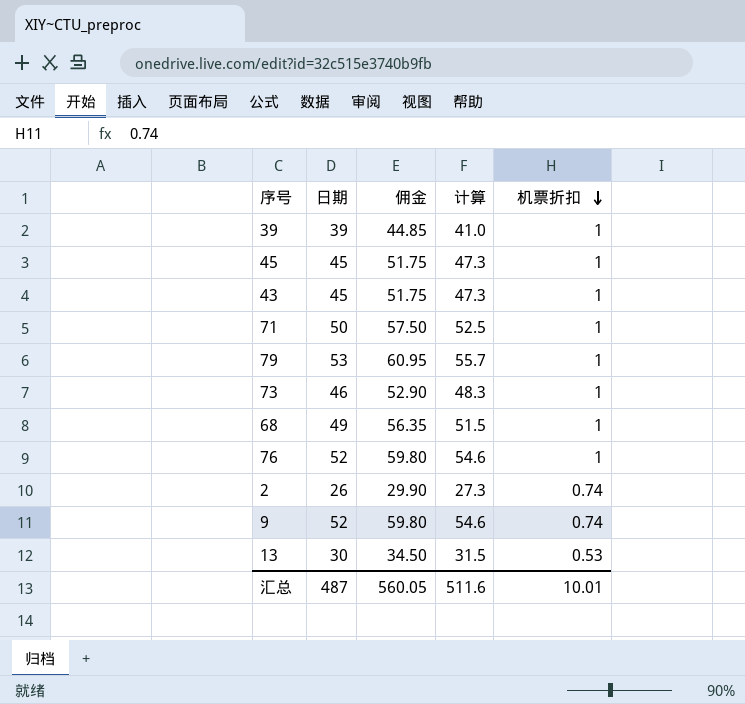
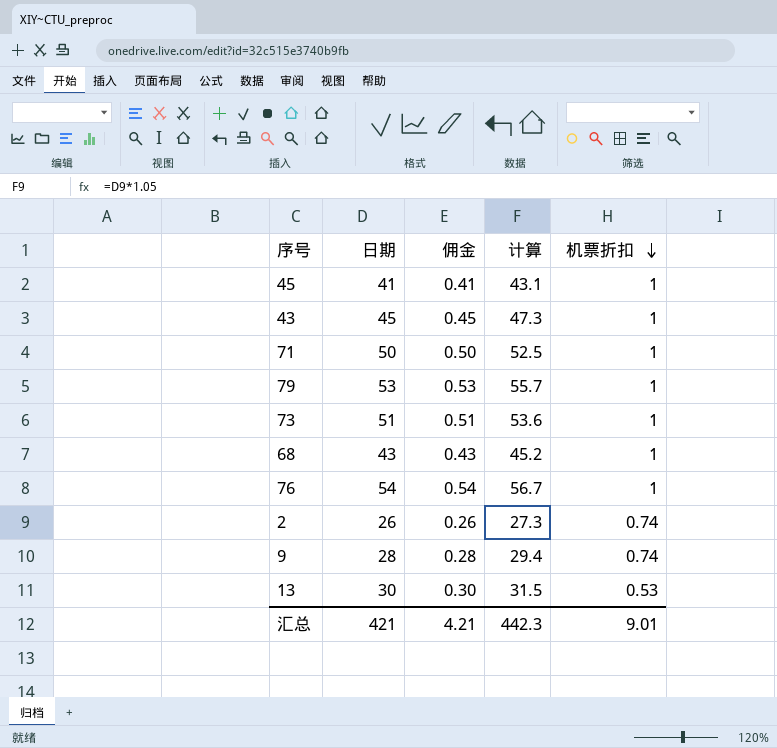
column 佣金 | formula: [日期] * 1.15 -> [日期] * 0.01
row 39: 39 | 44.85 | 41.0 | 1 -> none
45 | 日期: 45 -> 41
45 | 计算: 47.3 -> 43.1
73 | 日期: 46 -> 51
73 | 计算: 48.3 -> 53.6
68 | 日期: 49 -> 43
68 | 计算: 51.5 -> 45.2
76 | 日期: 52 -> 54
76 | 计算: 54.6 -> 56.7
9 | 日期: 52 -> 28
9 | 计算: 54.6 -> 29.4
汇总 | 日期: 487 -> 421
汇总 | 佣金: 560.05 -> 4.21
汇总 | 计算: 511.6 -> 442.3
汇总 | 机票折扣: 10.01 -> 9.01

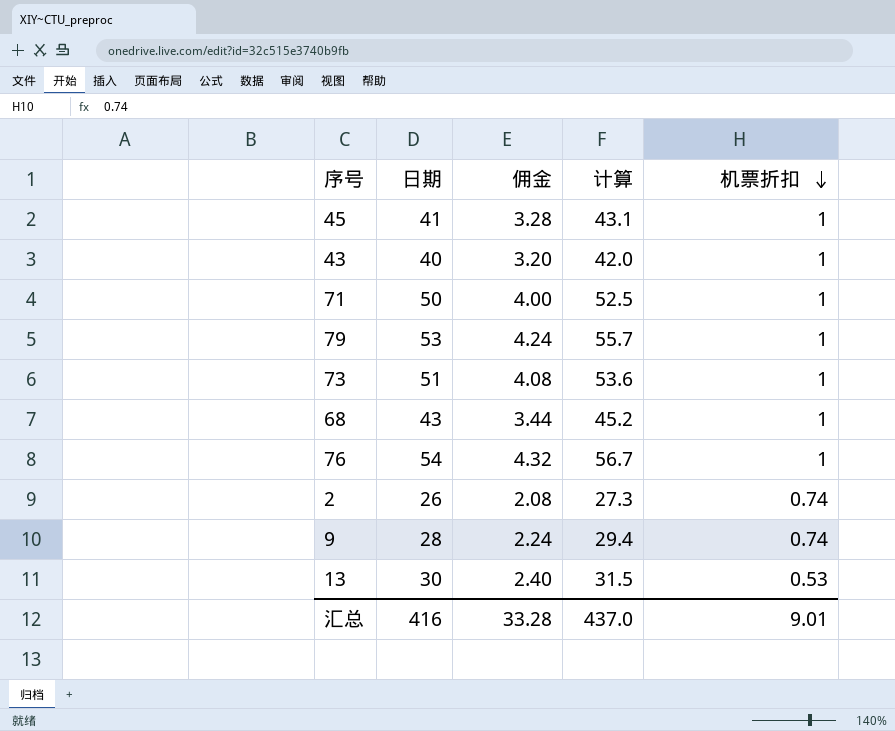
column 佣金 | formula: [日期] * 0.01 -> [日期] * 0.08
43 | 日期: 45 -> 40
43 | 计算: 47.3 -> 42.0
汇总 | 日期: 421 -> 416
汇总 | 佣金: 4.21 -> 33.28
汇总 | 计算: 442.3 -> 437.0

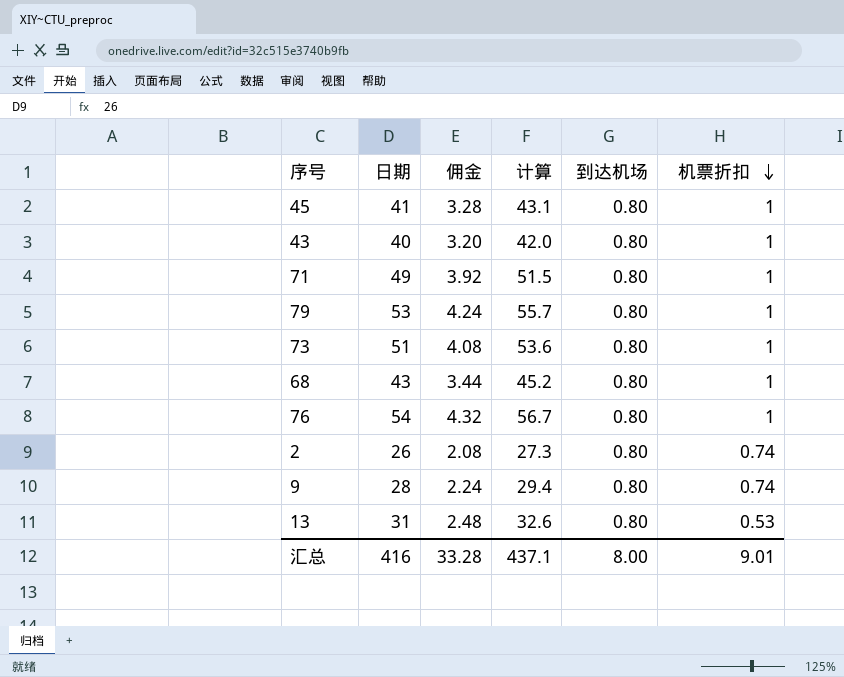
column 到达机场 | position: none -> 5
71 | 日期: 50 -> 49
71 | 佣金: 4.00 -> 3.92
71 | 计算: 52.5 -> 51.5
13 | 日期: 30 -> 31
13 | 佣金: 2.40 -> 2.48
13 | 计算: 31.5 -> 32.6
汇总 | 计算: 437.0 -> 437.1

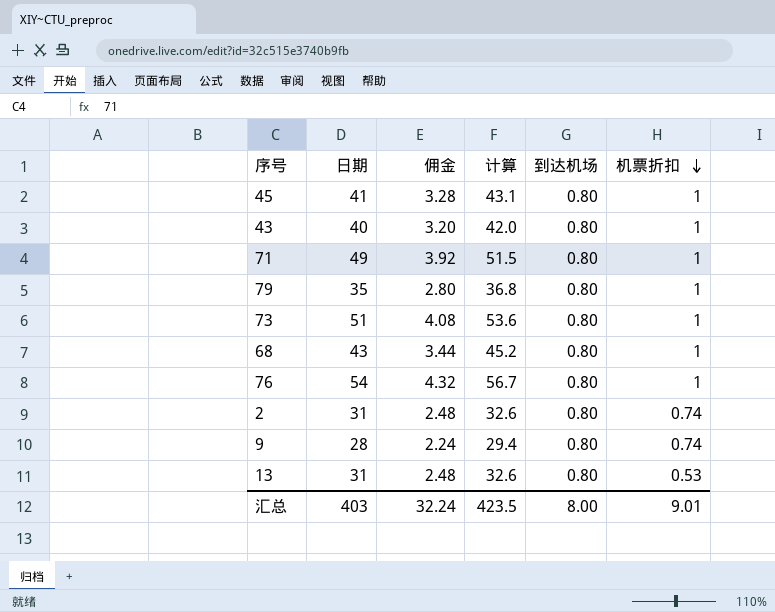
79 | 日期: 53 -> 35
79 | 佣金: 4.24 -> 2.80
79 | 计算: 55.7 -> 36.8
2 | 日期: 26 -> 31
2 | 佣金: 2.08 -> 2.48
2 | 计算: 27.3 -> 32.6
汇总 | 日期: 416 -> 403
汇总 | 佣金: 33.28 -> 32.24
汇总 | 计算: 437.1 -> 423.5

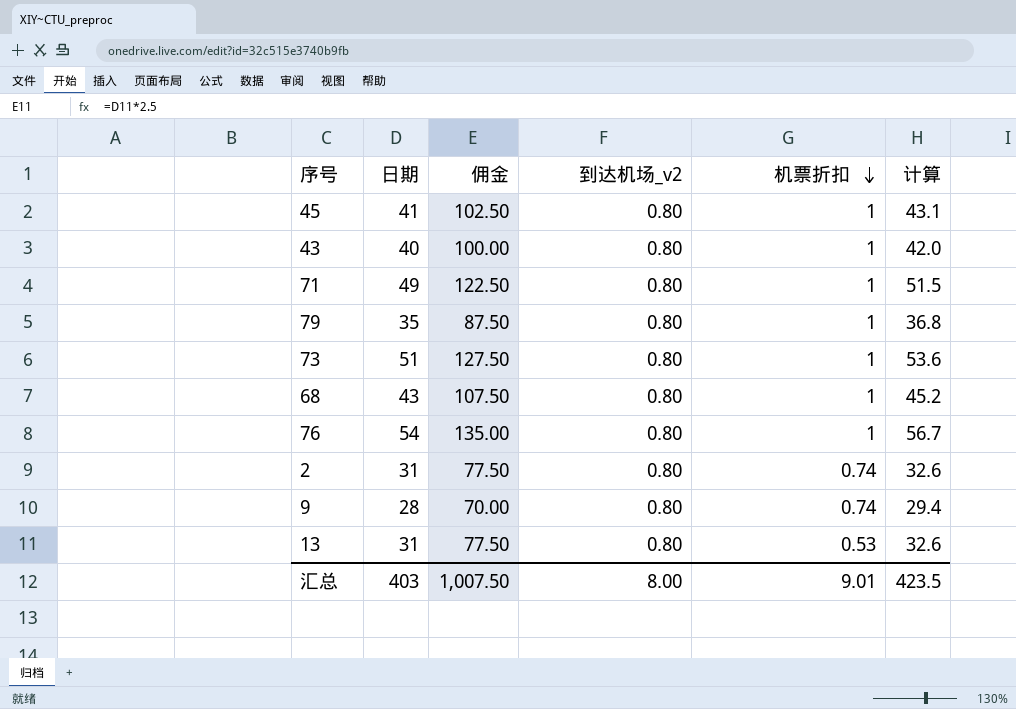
column 佣金 | formula: [日期] * 0.08 -> [日期] * 2.5
column name: 到达机场 -> 到达机场_v2
column 计算 | position: 4 -> 6
汇总 | 佣金: 32.24 -> 1,007.50

